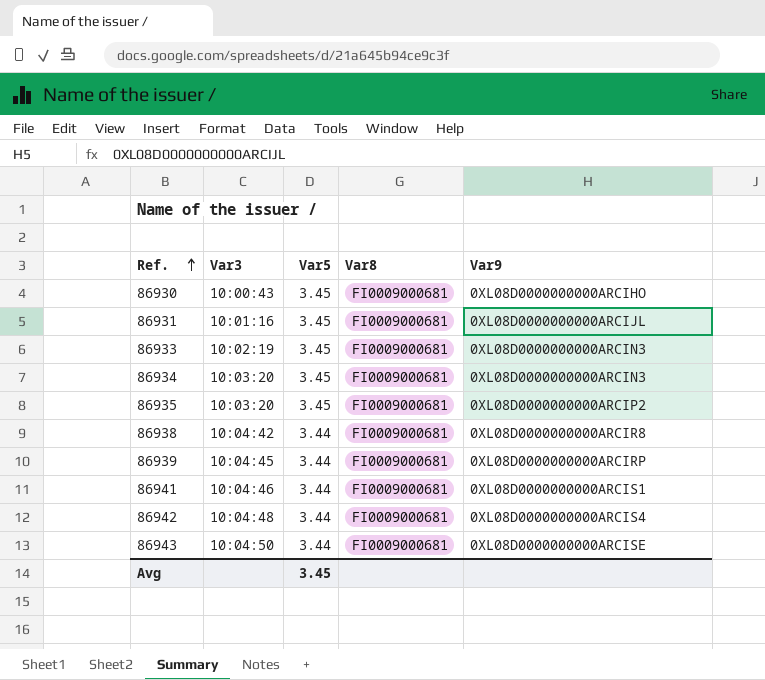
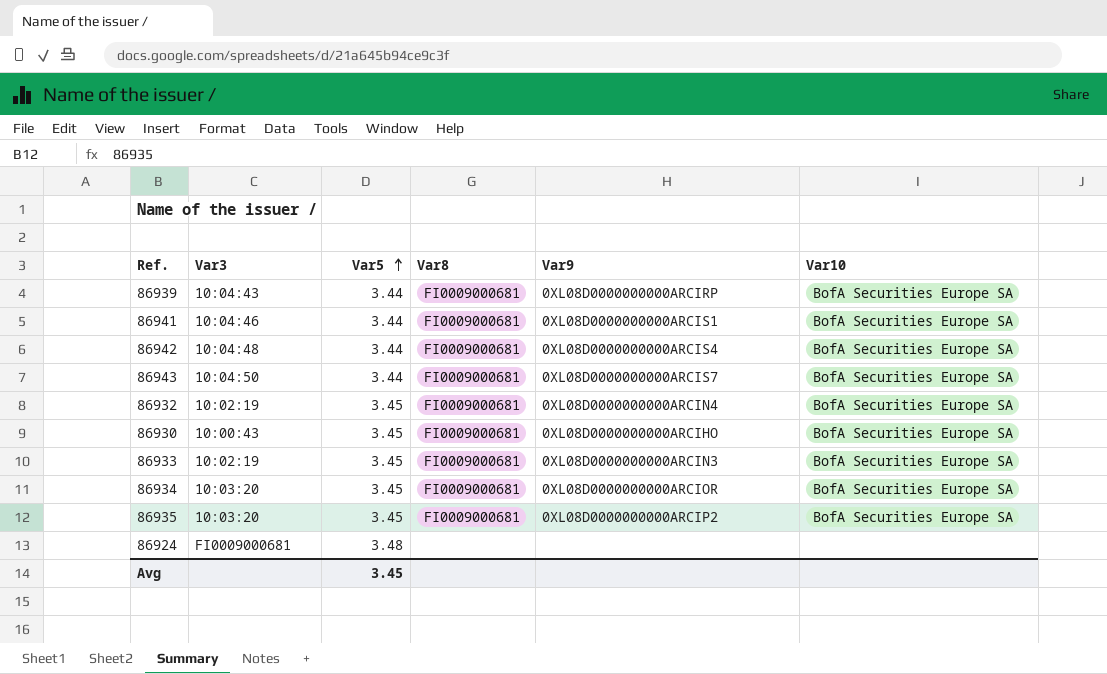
row order: Ref. ascending -> Var5 ascending
column Var10 | position: none -> 6
row 86931: 10:01:16 | 3.45 | FI0009000681 | 0XL08D0000000000ARCIJL -> none
row 86938: 10:04:42 | 3.44 | FI0009000681 | 0XL08D0000000000ARCIR8 -> none
86939 | Var3: 10:04:45 -> 10:04:43
86943 | Var9: 0XL08D0000000000ARCISE -> 0XL08D0000000000ARCIS7
row 86932: none -> 10:02:19 | 3.45 | FI0009000681 | 0XL08D0000000000ARCIN4 | BofA Securities Europe SA
86934 | Var9: 0XL08D0000000000ARCIN3 -> 0XL08D0000000000ARCIOR
row 86924: none -> FI0009000681 | 3.48 | none | none | none

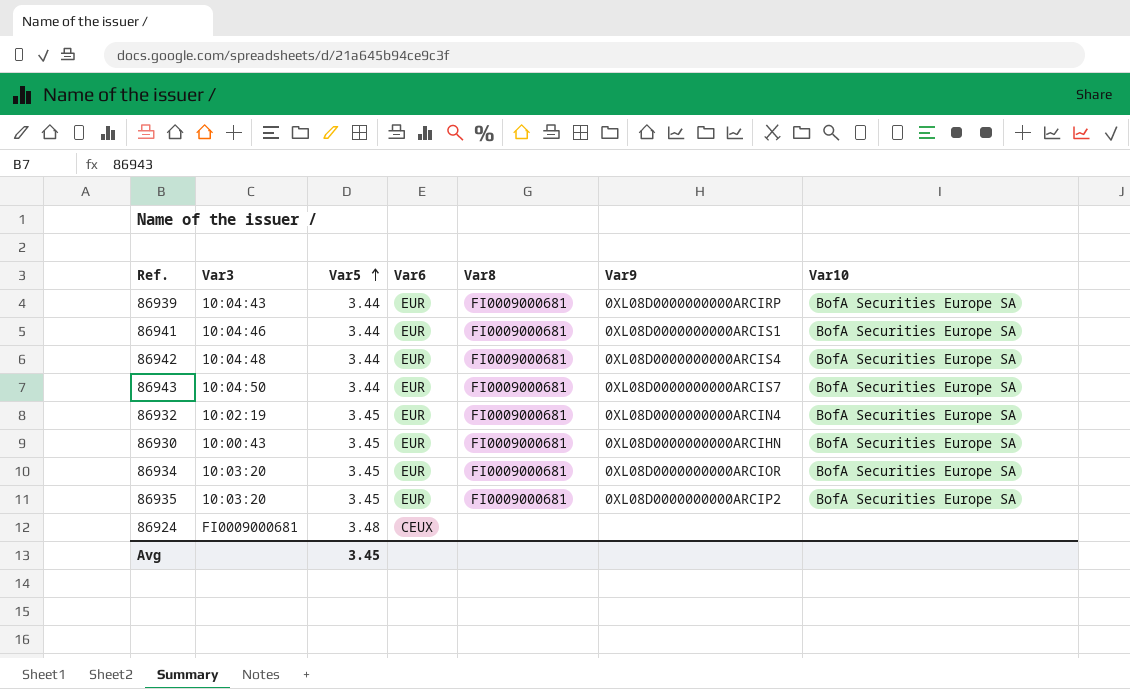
column Var6 | position: none -> 4
row 86933: 10:02:19 | 3.45 | FI0009000681 | 0XL08D0000000000ARCIN3 | BofA Securities Europe SA -> none
86930 | Var9: 0XL08D0000000000ARCIHO -> 0XL08D0000000000ARCIHN

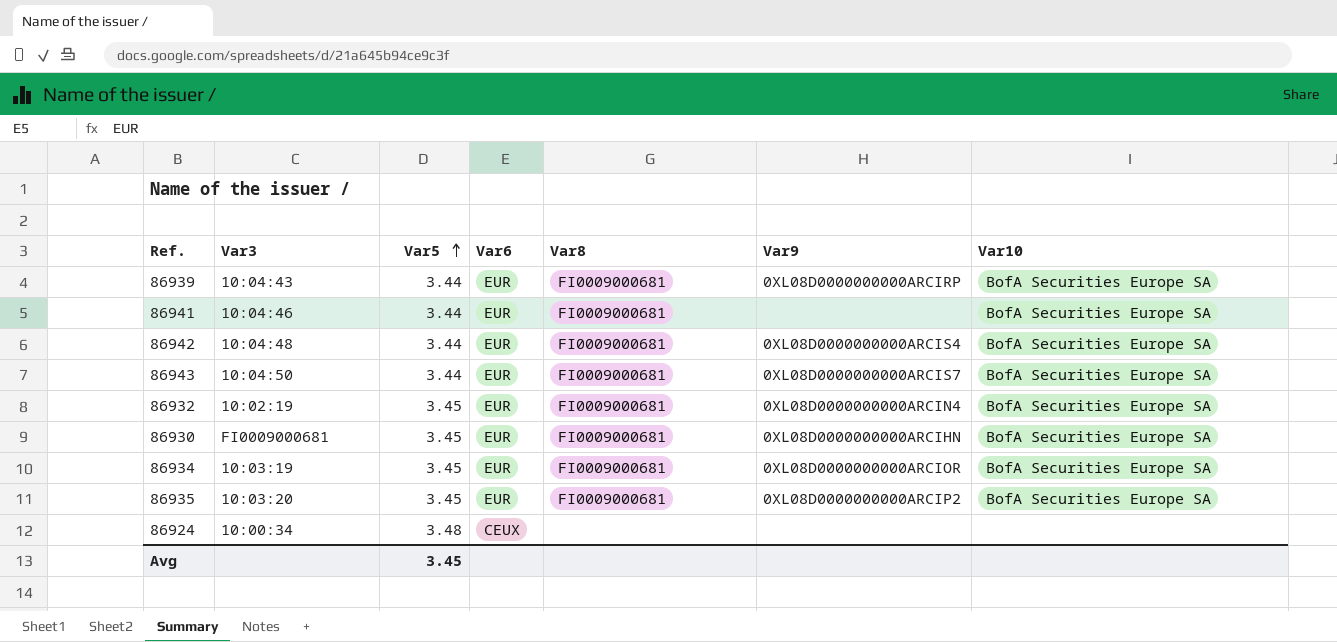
86941 | Var9: 0XL08D0000000000ARCIS1 -> none
86930 | Var3: 10:00:43 -> FI0009000681
86934 | Var3: 10:03:20 -> 10:03:19
86924 | Var3: FI0009000681 -> 10:00:34

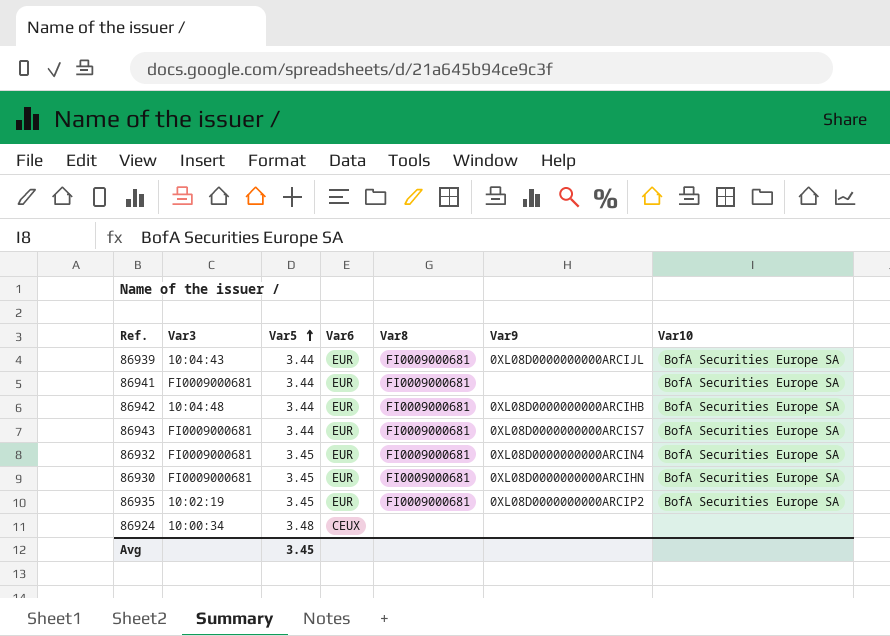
row 86934: 10:03:19 | 3.45 | EUR | FI0009000681 | 0XL08D0000000000ARCIOR | BofA Securities Europe SA -> none
86939 | Var9: 0XL08D0000000000ARCIRP -> 0XL08D0000000000ARCIJL
86941 | Var3: 10:04:46 -> FI0009000681
86942 | Var9: 0XL08D0000000000ARCIS4 -> 0XL08D0000000000ARCIHB
86943 | Var3: 10:04:50 -> FI0009000681
86932 | Var3: 10:02:19 -> FI0009000681
86935 | Var3: 10:03:20 -> 10:02:19

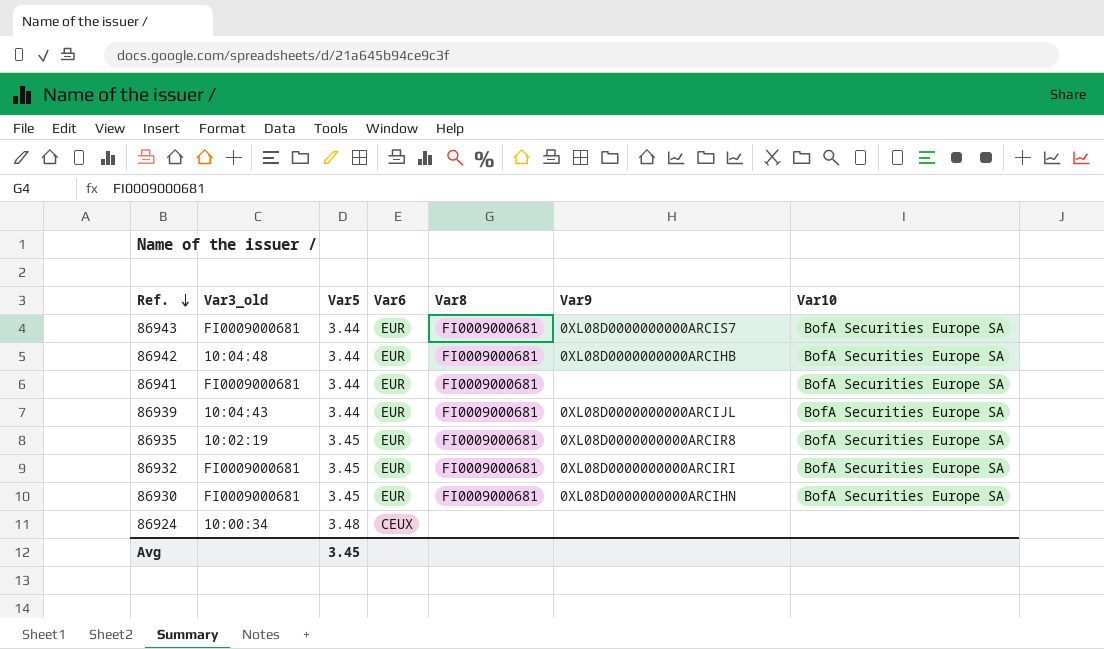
row order: Var5 ascending -> Ref. descending
column name: Var3 -> Var3_old
86935 | Var9: 0XL08D0000000000ARCIP2 -> 0XL08D0000000000ARCIR8
86932 | Var9: 0XL08D0000000000ARCIN4 -> 0XL08D0000000000ARCIRI

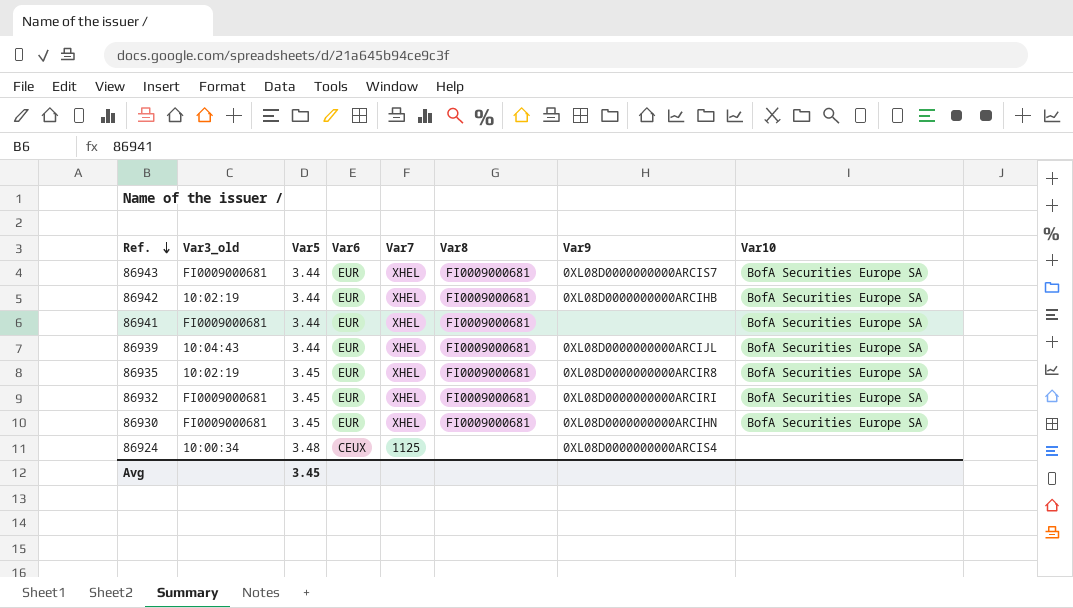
column Var7 | position: none -> 5
86942 | Var3_old: 10:04:48 -> 10:02:19
86924 | Var9: none -> 0XL08D0000000000ARCIS4

